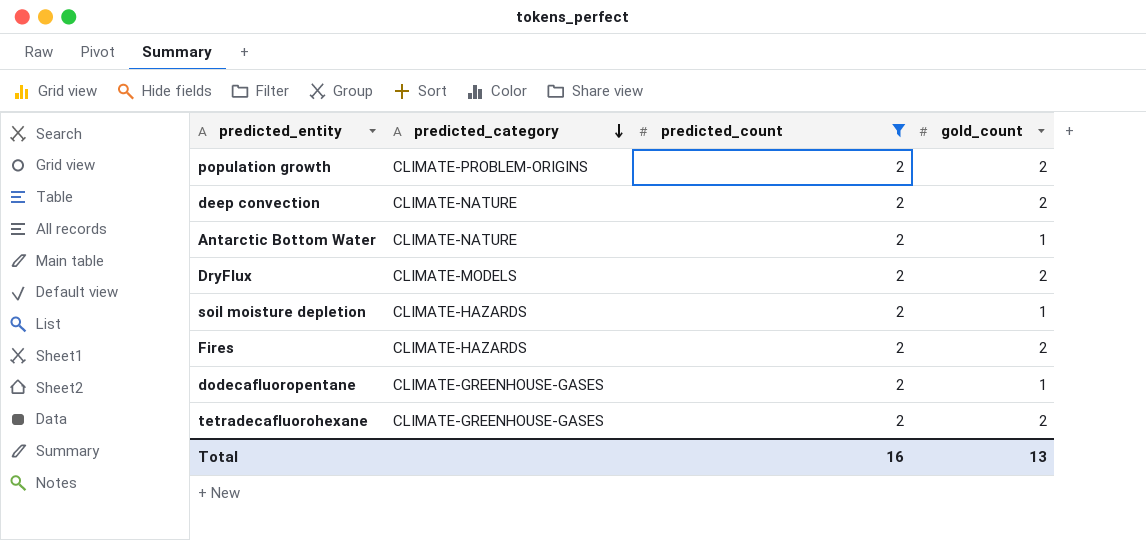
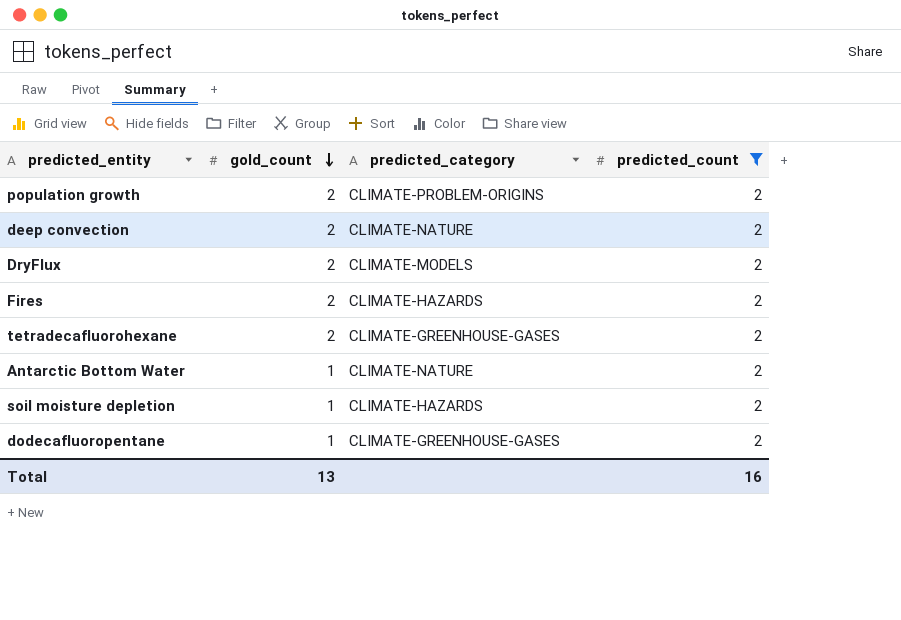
row order: predicted_category descending -> gold_count descending
column gold_count | position: 4 -> 2

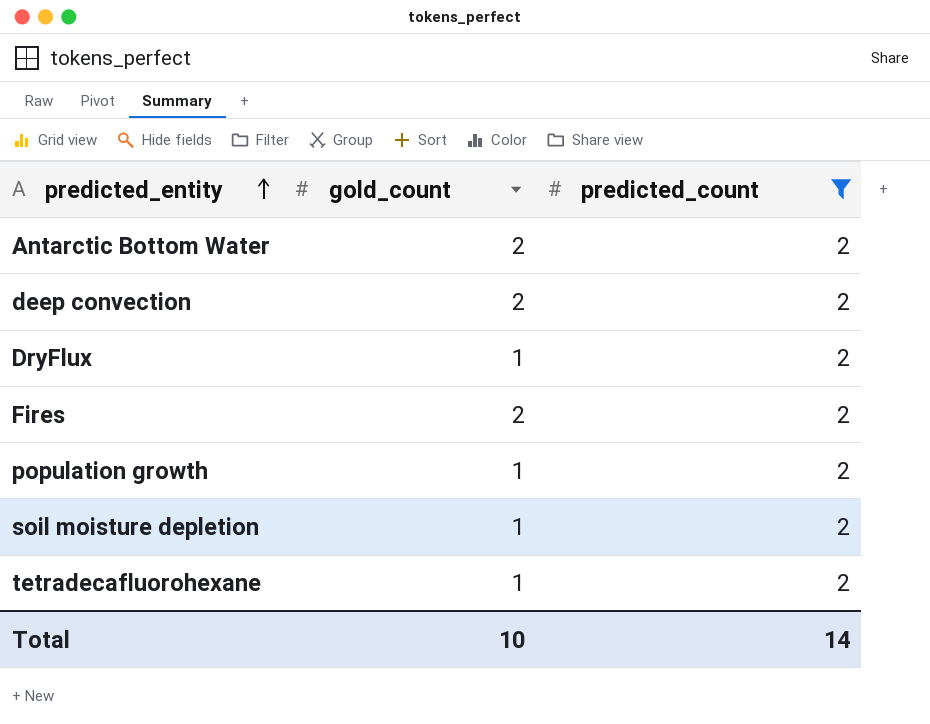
row order: gold_count descending -> predicted_entity ascending
column predicted_category | position: 3 -> none
row dodecafluoropentane: 1 | CLIMATE-GREENHOUSE-GASES | 2 -> none
Antarctic Bottom Water | gold_count: 1 -> 2
DryFlux | gold_count: 2 -> 1
population growth | gold_count: 2 -> 1
tetradecafluorohexane | gold_count: 2 -> 1
Total | gold_count: 13 -> 10
Total | predicted_count: 16 -> 14

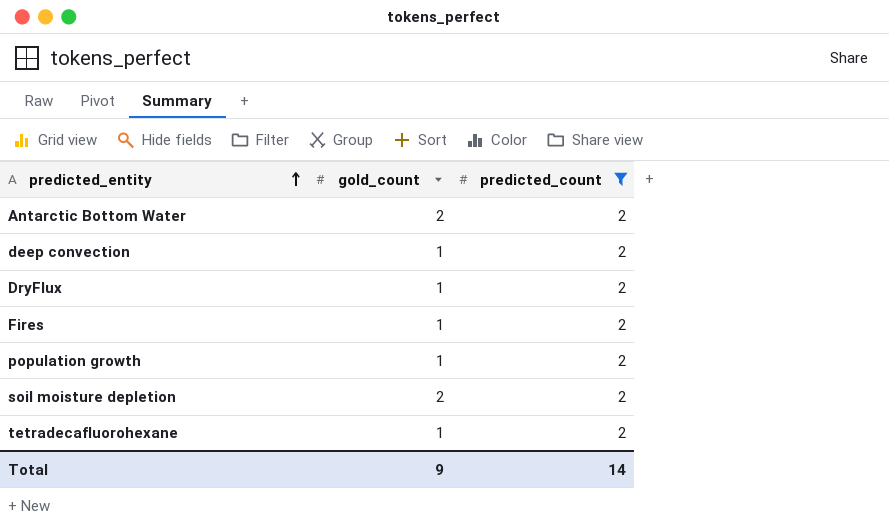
deep convection | gold_count: 2 -> 1
Fires | gold_count: 2 -> 1
soil moisture depletion | gold_count: 1 -> 2
Total | gold_count: 10 -> 9

